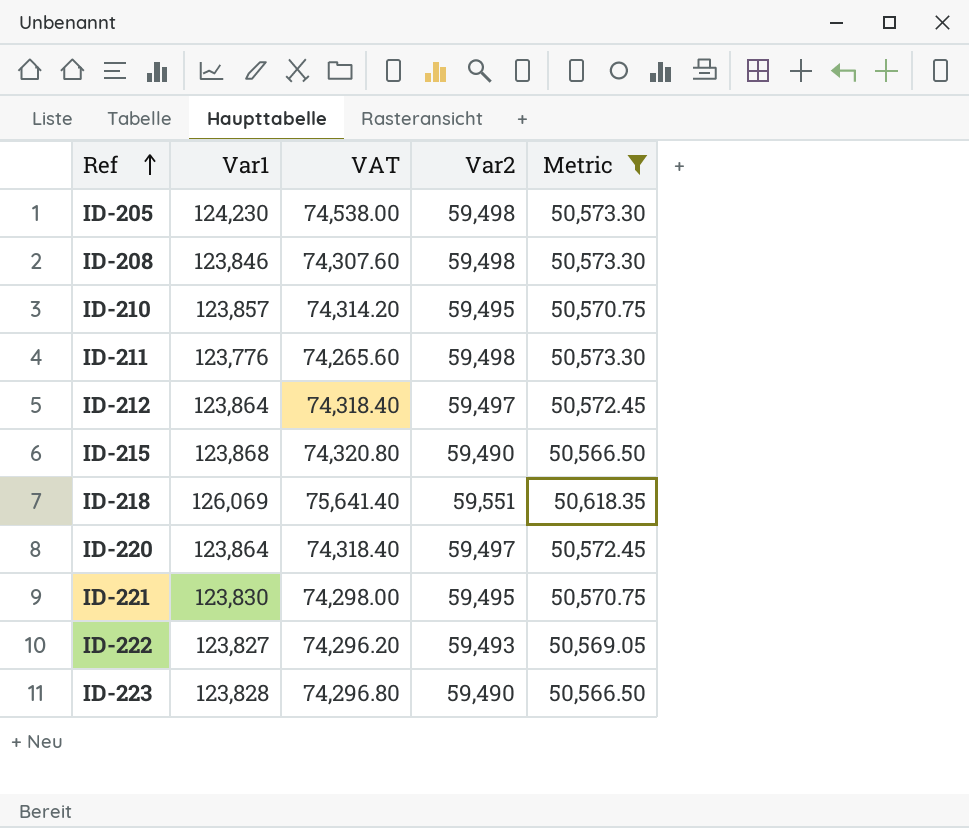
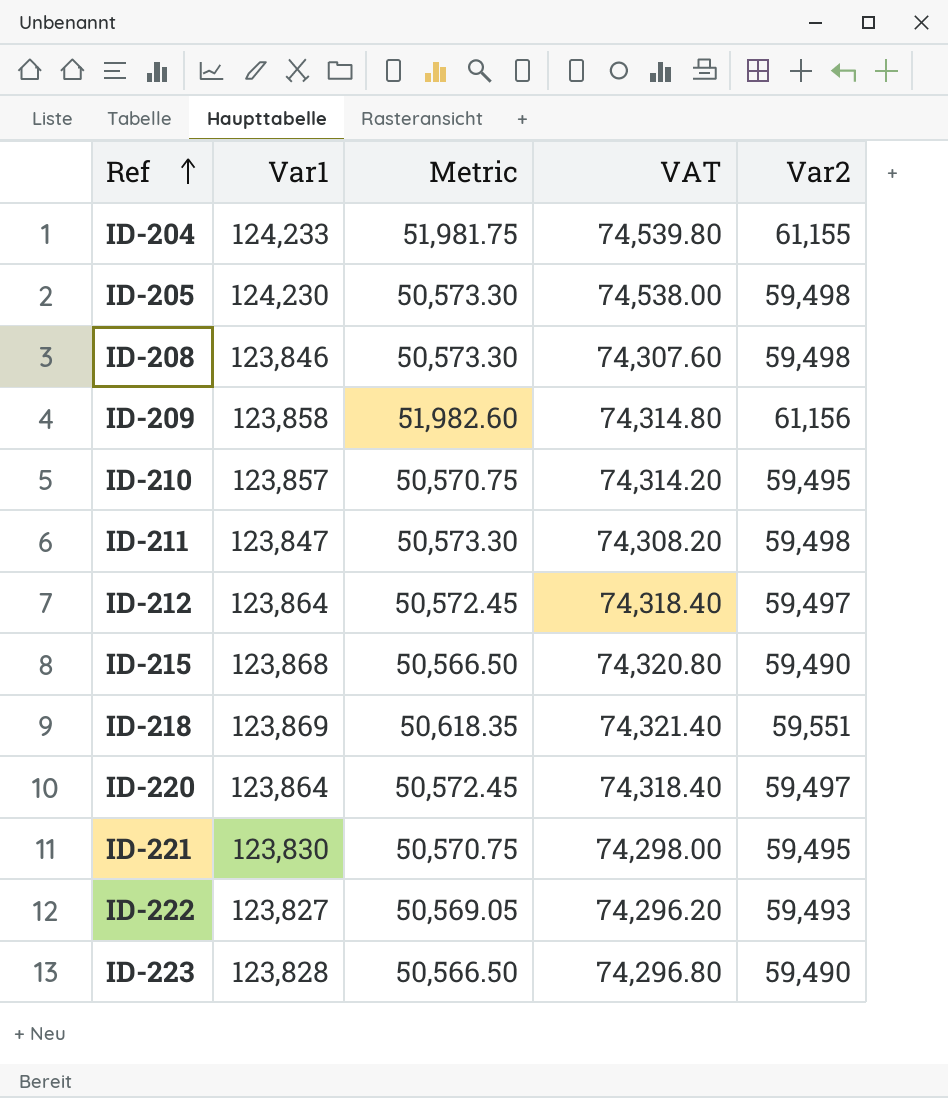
filter: Metric <= 50,618.35 -> none
column Metric | position: 5 -> 3
ID-211 | Var1: 123,776 -> 123,847
ID-211 | VAT: 74,265.60 -> 74,308.20
ID-218 | Var1: 126,069 -> 123,869
ID-218 | VAT: 75,641.40 -> 74,321.40

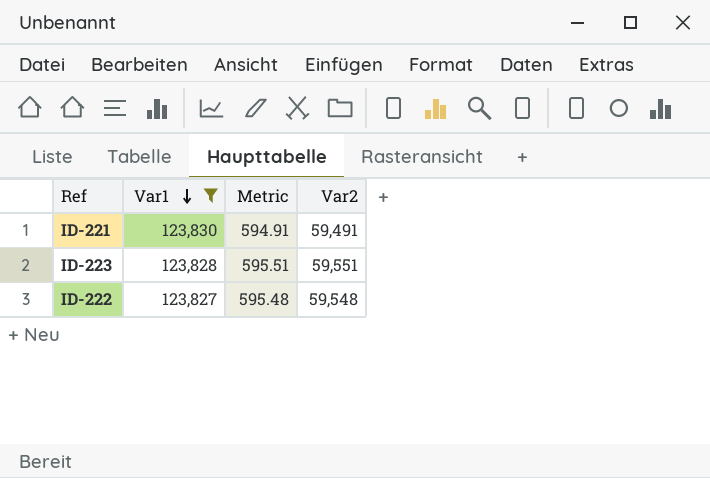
filter: none -> Var1 <= 123,830
row order: Ref ascending -> Var1 descending
column VAT | formula: [Var1] * 0.6 -> none
column Metric | formula: [Var2] * 0.85 -> [Var2] * 0.01
ID-221 | Var2: 59,495 -> 59,491
ID-223 | Var2: 59,490 -> 59,551
ID-222 | Var2: 59,493 -> 59,548

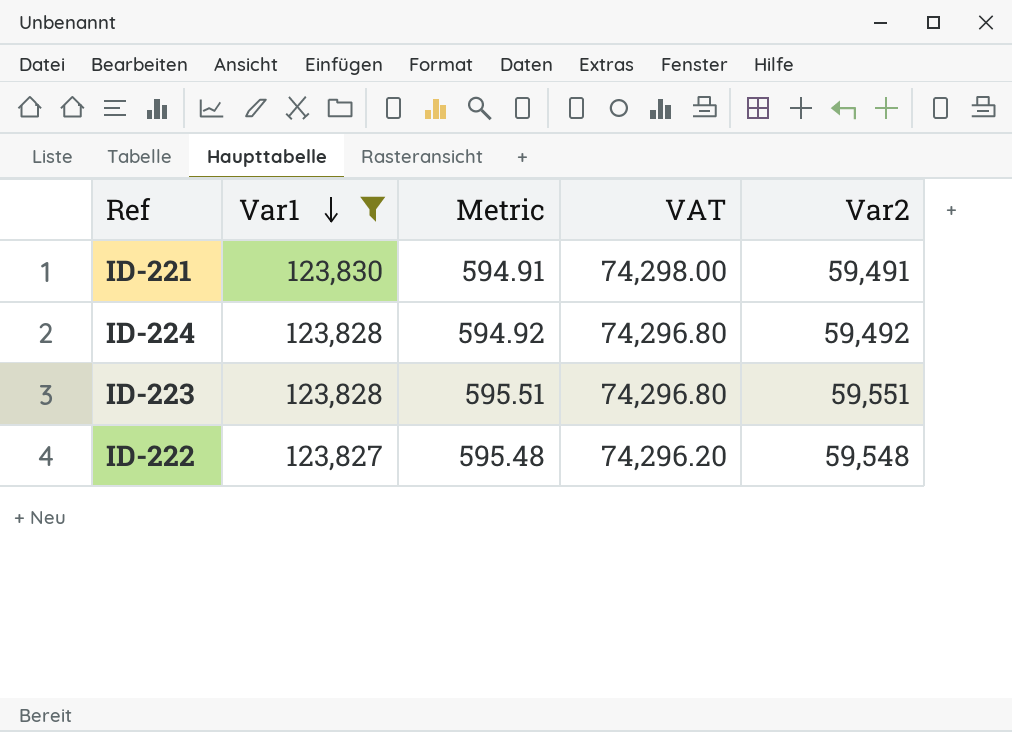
column VAT | formula: none -> [Var1] * 0.6
row ID-224: none -> 123,828 | 594.92 | 74,296.80 | 59,492

